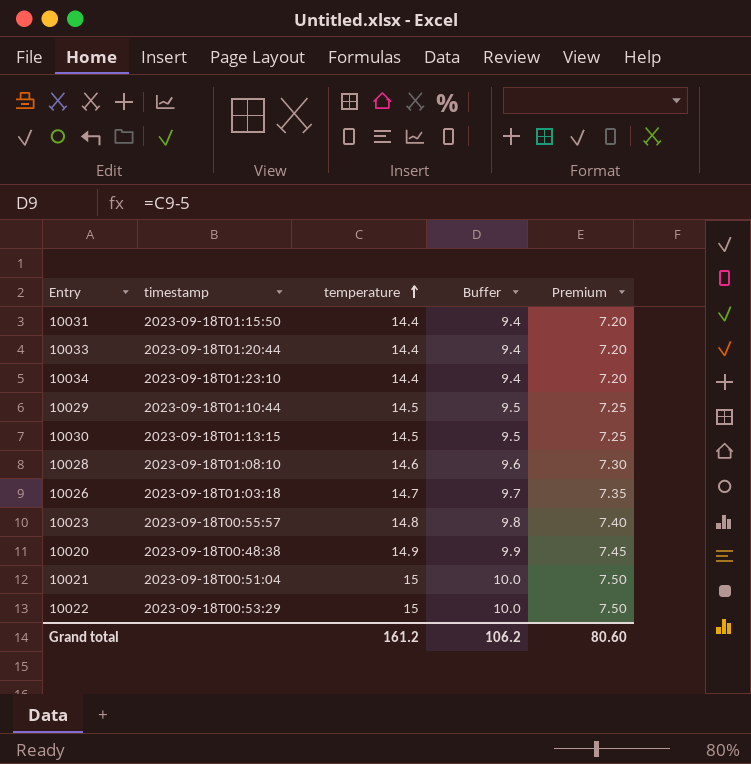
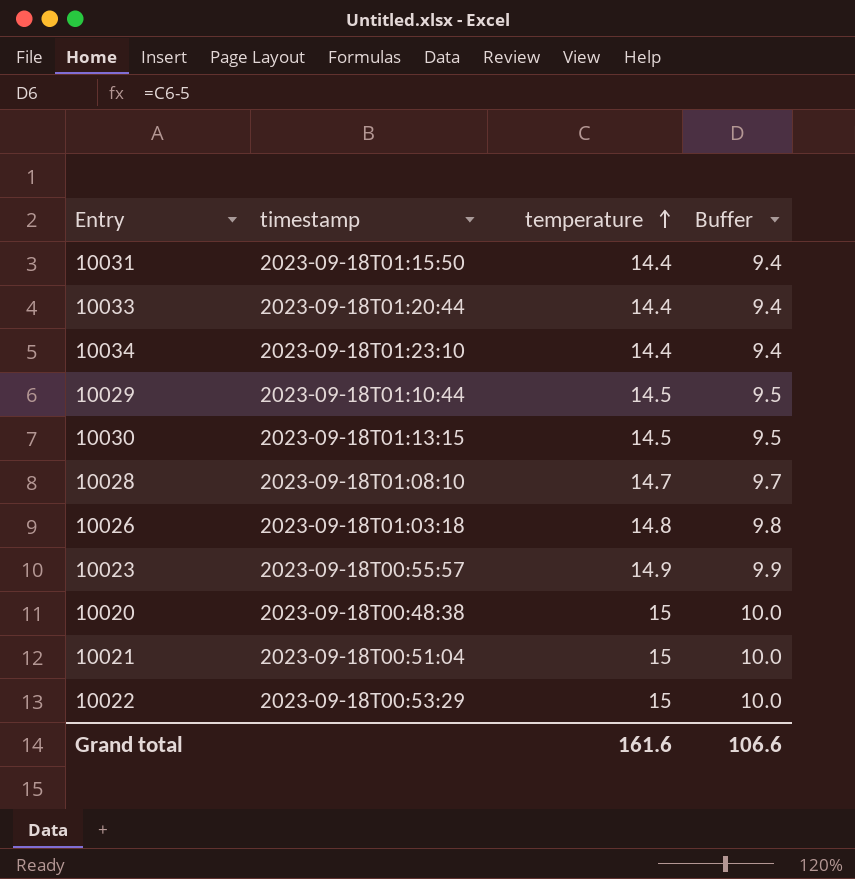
column Premium | formula: [temperature] * 0.5 -> none
10028 | temperature: 14.6 -> 14.7
10028 | Buffer: 9.6 -> 9.7
10026 | temperature: 14.7 -> 14.8
10026 | Buffer: 9.7 -> 9.8
10023 | temperature: 14.8 -> 14.9
10023 | Buffer: 9.8 -> 9.9
10020 | temperature: 14.9 -> 15
10020 | Buffer: 9.9 -> 10.0
Grand total | temperature: 161.2 -> 161.6
Grand total | Buffer: 106.2 -> 106.6

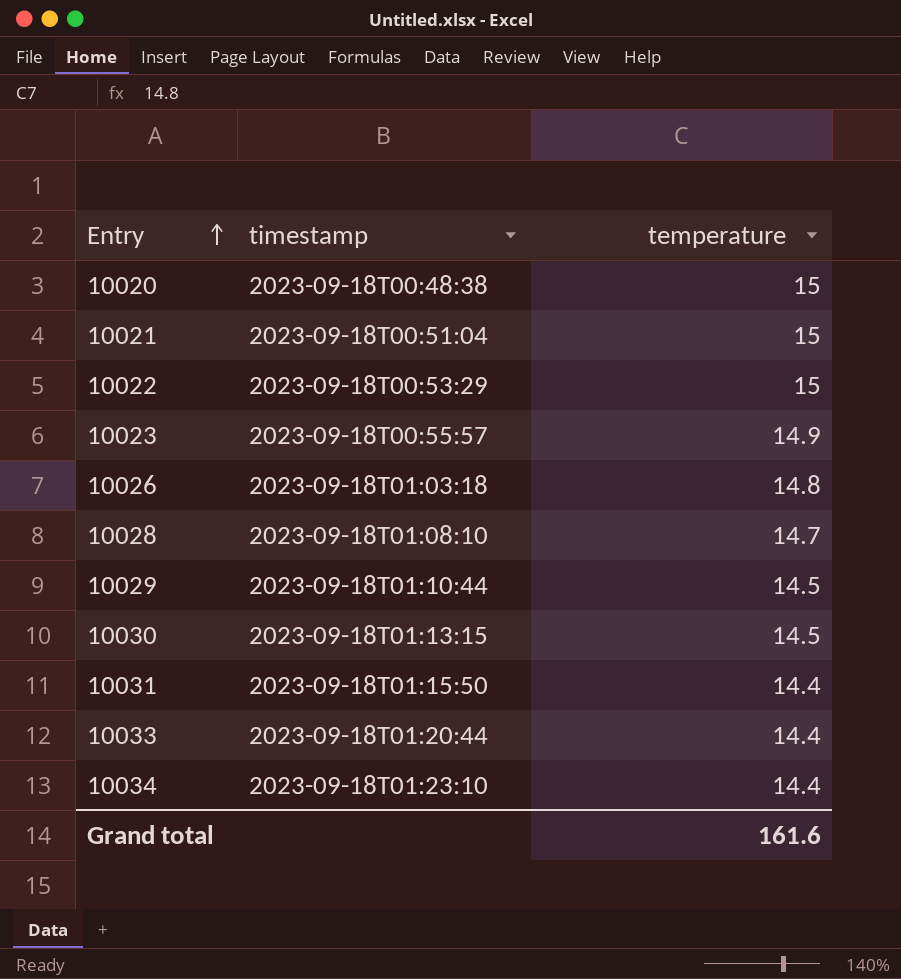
row order: temperature ascending -> Entry ascending
column Buffer | formula: [temperature] - 5 -> none

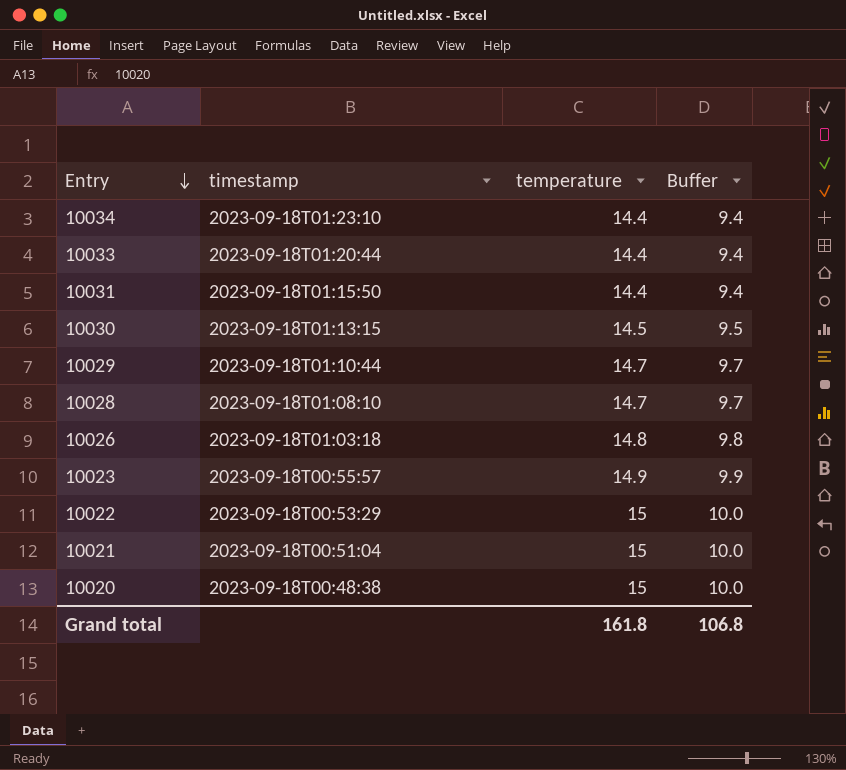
row order: Entry ascending -> Entry descending
column Buffer | formula: none -> [temperature] - 5
10029 | temperature: 14.5 -> 14.7
Grand total | temperature: 161.6 -> 161.8

